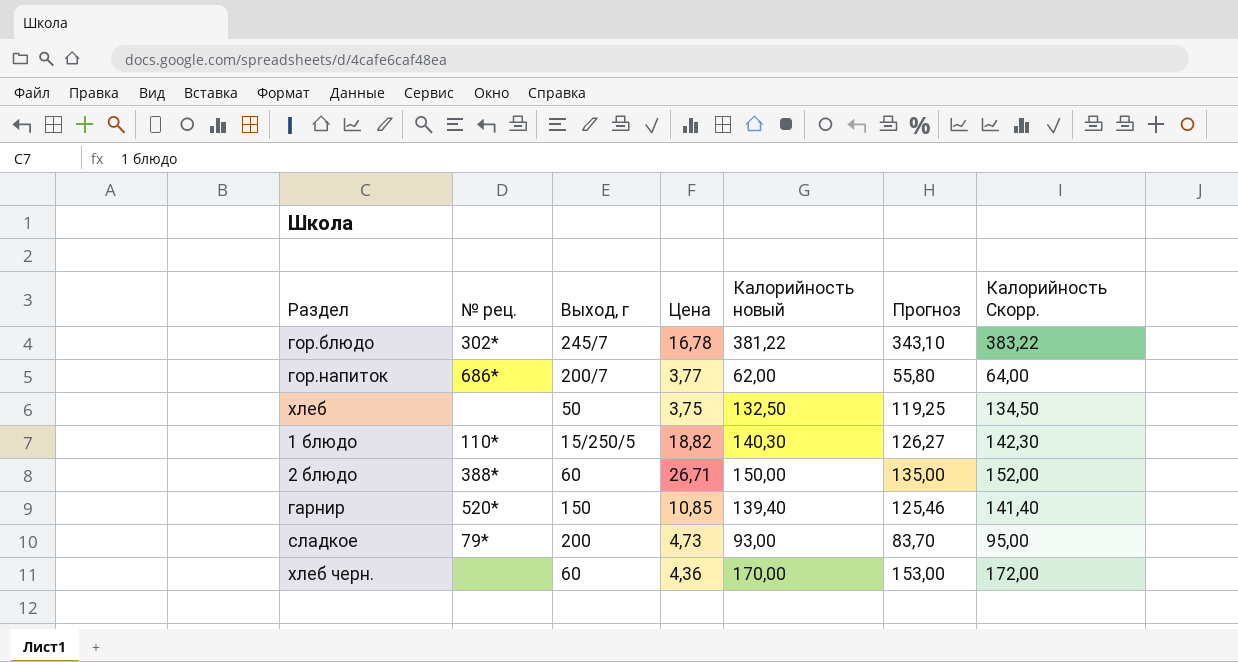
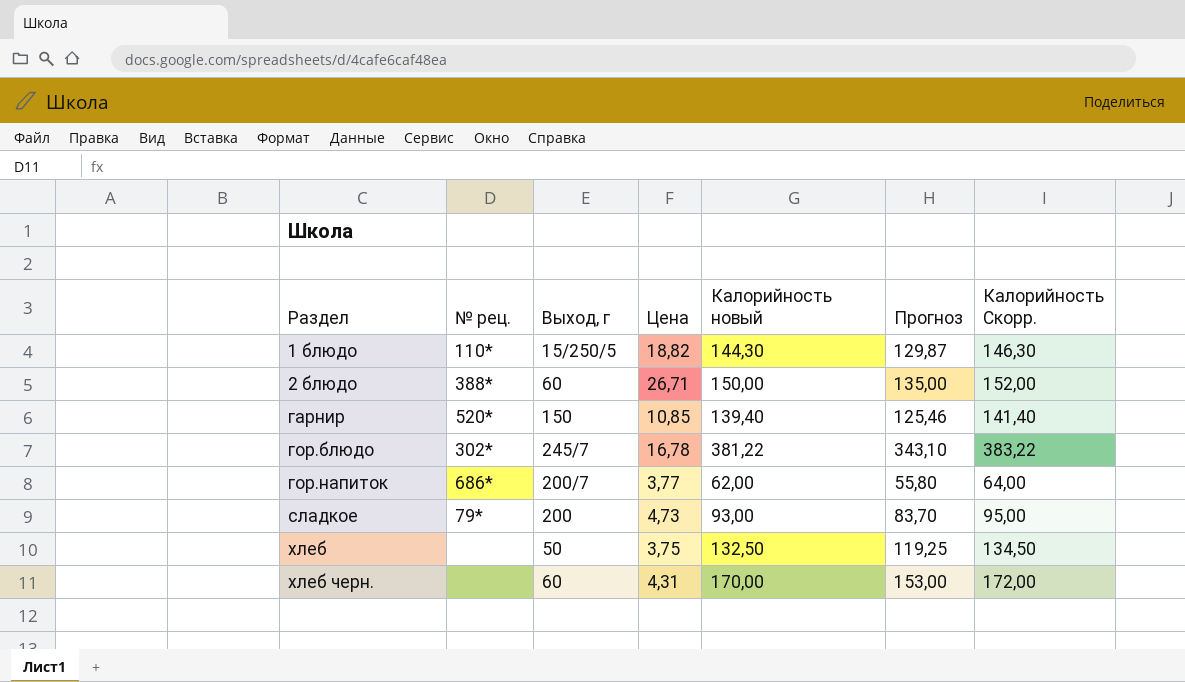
row order: none -> Раздел ascending
1 блюдо | Калорийность новый: 140,30 -> 144,30
1 блюдо | Прогноз: 126,27 -> 129,87
1 блюдо | Калорийность Скорр.: 142,30 -> 146,30
хлеб черн. | Цена: 4,36 -> 4,31

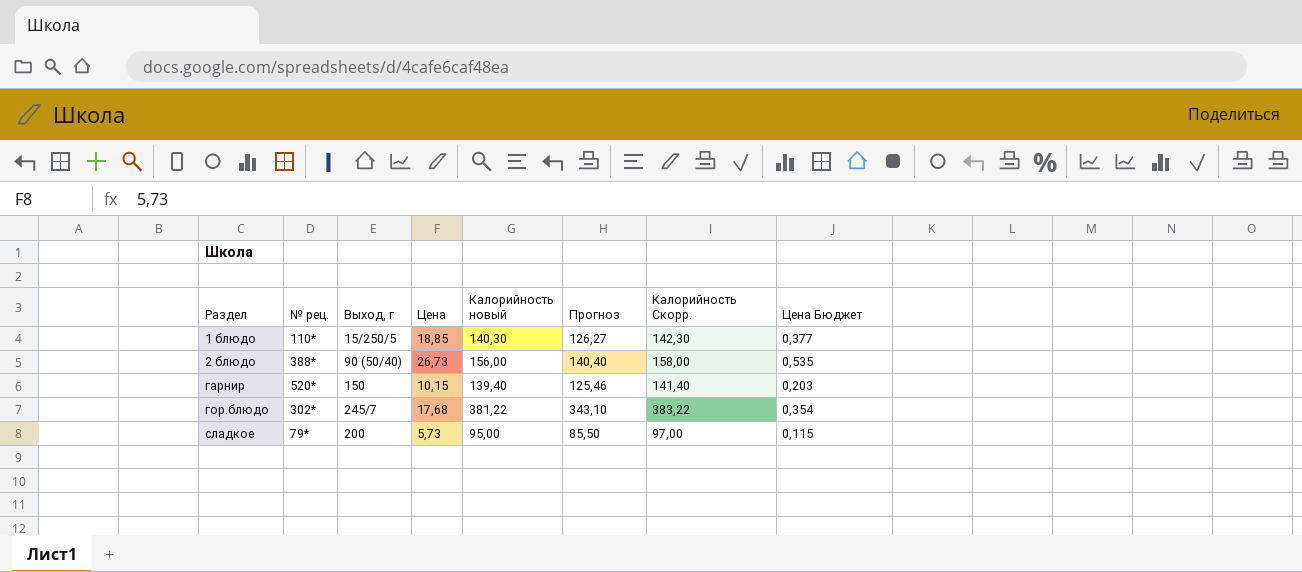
column Цена Бюджет | formula: none -> [Цена] * 0,02
row гор.напиток: 686* | 200/7 | 3,77 | 62,00 | 55,80 | 64,00 -> none
row хлеб: none | 50 | 3,75 | 132,50 | 119,25 | 134,50 -> none
row хлеб черн.: none | 60 | 4,31 | 170,00 | 153,00 | 172,00 -> none
1 блюдо | Цена: 18,82 -> 18,85
1 блюдо | Калорийность новый: 144,30 -> 140,30
1 блюдо | Прогноз: 129,87 -> 126,27
1 блюдо | Калорийность Скорр.: 146,30 -> 142,30
2 блюдо | Выход, г: 60 -> 90 (50/40)
2 блюдо | Цена: 26,71 -> 26,73
2 блюдо | Калорийность новый: 150,00 -> 156,00
2 блюдо | Прогноз: 135,00 -> 140,40
2 блюдо | Калорийность Скорр.: 152,00 -> 158,00
гарнир | Цена: 10,85 -> 10,15
гор.блюдо | Цена: 16,78 -> 17,68
сладкое | Цена: 4,73 -> 5,73
сладкое | Калорийность новый: 93,00 -> 95,00
сладкое | Прогноз: 83,70 -> 85,50
сладкое | Калорийность Скорр.: 95,00 -> 97,00

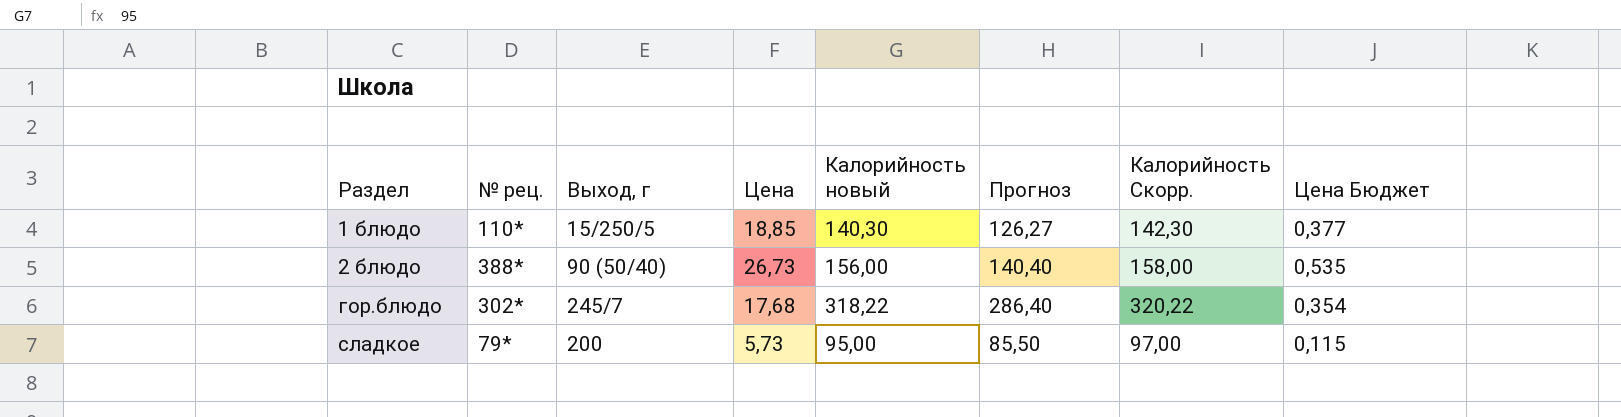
row гарнир: 520* | 150 | 10,15 | 139,40 | 125,46 | 141,40 | 0,203 -> none
гор.блюдо | Калорийность новый: 381,22 -> 318,22
гор.блюдо | Прогноз: 343,10 -> 286,40
гор.блюдо | Калорийность Скорр.: 383,22 -> 320,22

